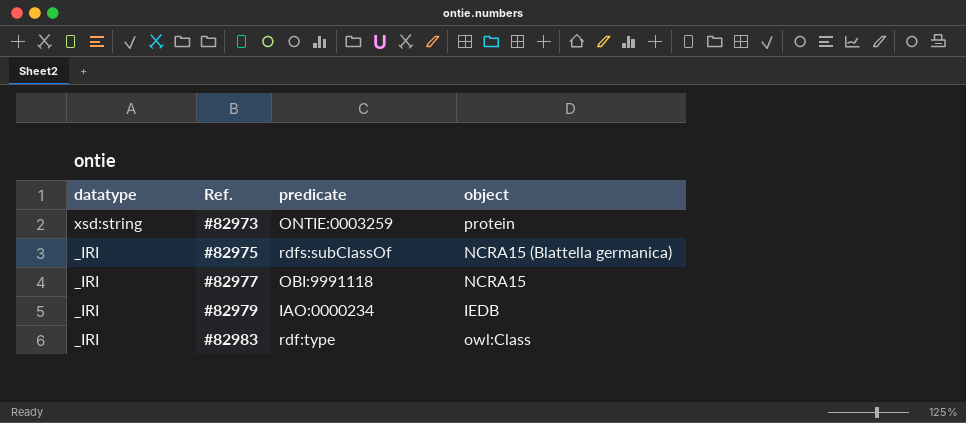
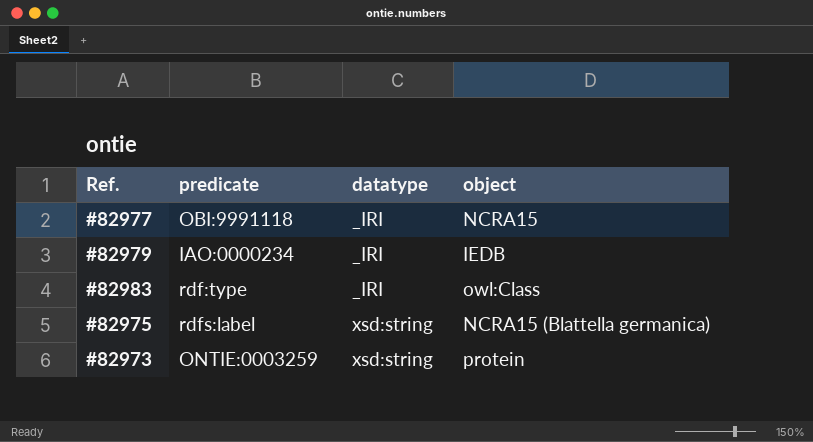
row order: datatype descending -> datatype ascending
column datatype | position: 1 -> 3
#82975 | predicate: rdfs:subClassOf -> rdfs:label
#82975 | datatype: _IRI -> xsd:string

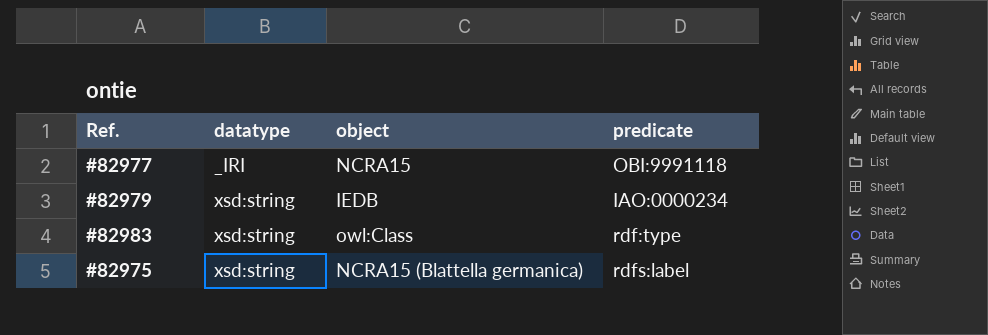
column predicate | position: 2 -> 4
row #82973: ONTIE:0003259 | xsd:string | protein -> none
#82979 | datatype: _IRI -> xsd:string
#82983 | datatype: _IRI -> xsd:string

